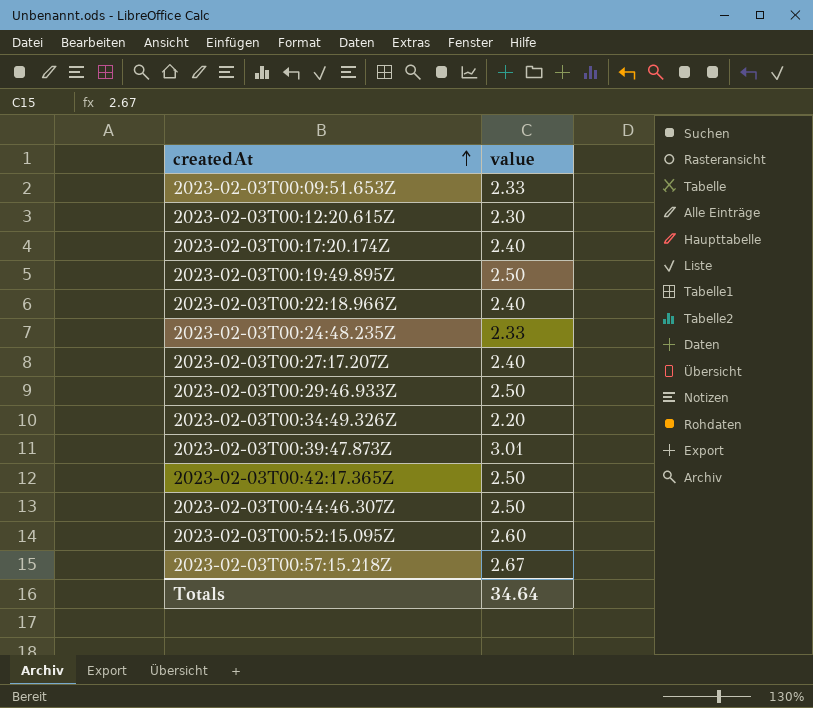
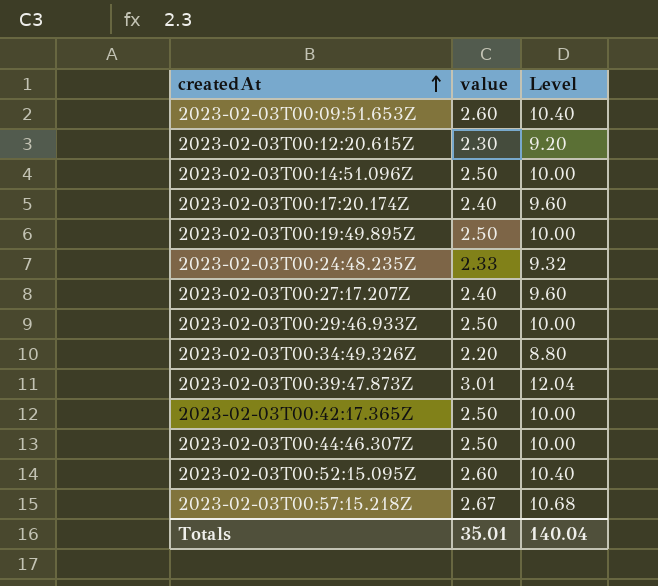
column Level | formula: none -> [value] * 4
row 2023-02-03T00:22:18.966Z: 2.40 -> none
2023-02-03T00:09:51.653Z | value: 2.33 -> 2.60
row 2023-02-03T00:14:51.096Z: none -> 2.50 | 10.00
Totals | value: 34.64 -> 35.01

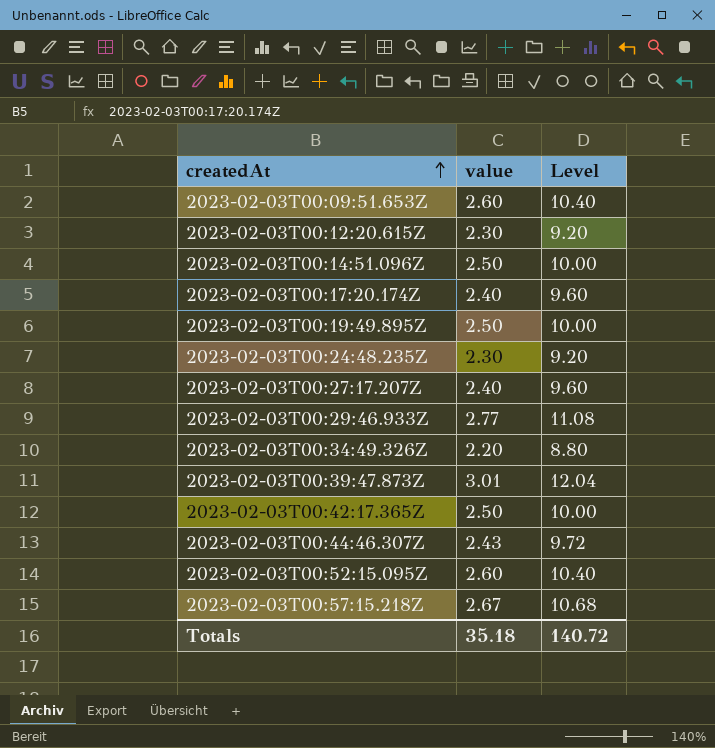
2023-02-03T00:24:48.235Z | value: 2.33 -> 2.30
2023-02-03T00:24:48.235Z | Level: 9.32 -> 9.20
2023-02-03T00:29:46.933Z | value: 2.50 -> 2.77
2023-02-03T00:29:46.933Z | Level: 10.00 -> 11.08
2023-02-03T00:44:46.307Z | value: 2.50 -> 2.43
2023-02-03T00:44:46.307Z | Level: 10.00 -> 9.72
Totals | value: 35.01 -> 35.18
Totals | Level: 140.04 -> 140.72

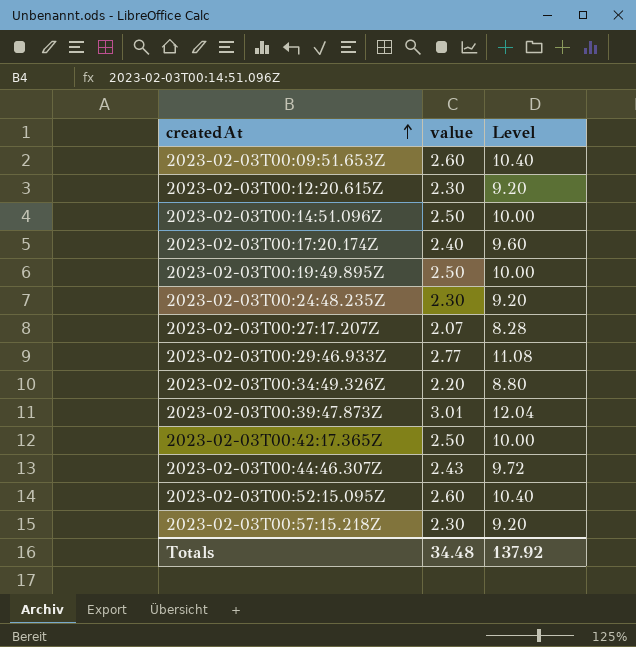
2023-02-03T00:27:17.207Z | value: 2.40 -> 2.07
2023-02-03T00:27:17.207Z | Level: 9.60 -> 8.28
2023-02-03T00:57:15.218Z | value: 2.67 -> 2.30
2023-02-03T00:57:15.218Z | Level: 10.68 -> 9.20
Totals | value: 35.18 -> 34.48
Totals | Level: 140.72 -> 137.92

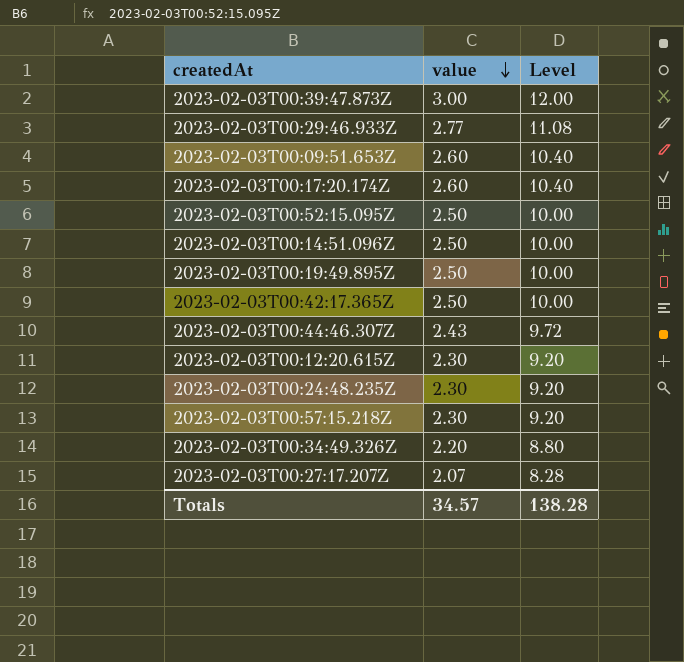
row order: createdAt ascending -> value descending
2023-02-03T00:39:47.873Z | value: 3.01 -> 3.00
2023-02-03T00:39:47.873Z | Level: 12.04 -> 12.00
2023-02-03T00:17:20.174Z | value: 2.40 -> 2.60
2023-02-03T00:17:20.174Z | Level: 9.60 -> 10.40
2023-02-03T00:52:15.095Z | value: 2.60 -> 2.50
2023-02-03T00:52:15.095Z | Level: 10.40 -> 10.00
Totals | value: 34.48 -> 34.57
Totals | Level: 137.92 -> 138.28

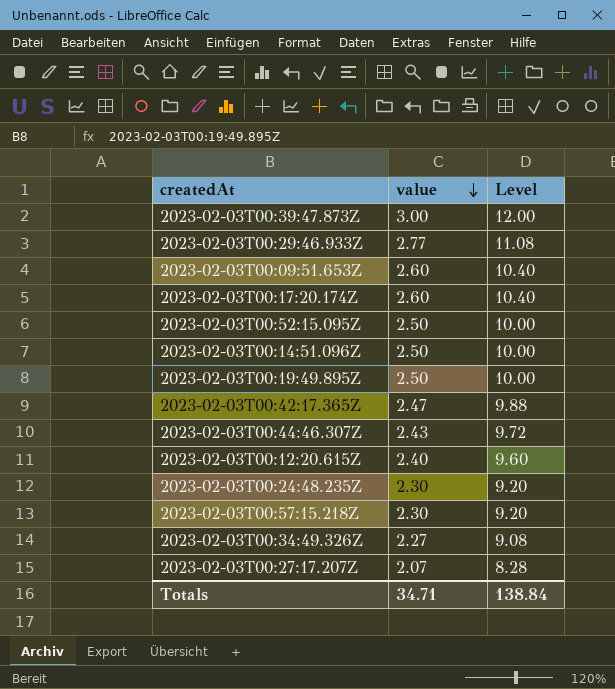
2023-02-03T00:42:17.365Z | value: 2.50 -> 2.47
2023-02-03T00:42:17.365Z | Level: 10.00 -> 9.88
2023-02-03T00:12:20.615Z | value: 2.30 -> 2.40
2023-02-03T00:12:20.615Z | Level: 9.20 -> 9.60
2023-02-03T00:34:49.326Z | value: 2.20 -> 2.27
2023-02-03T00:34:49.326Z | Level: 8.80 -> 9.08
Totals | value: 34.57 -> 34.71
Totals | Level: 138.28 -> 138.84

